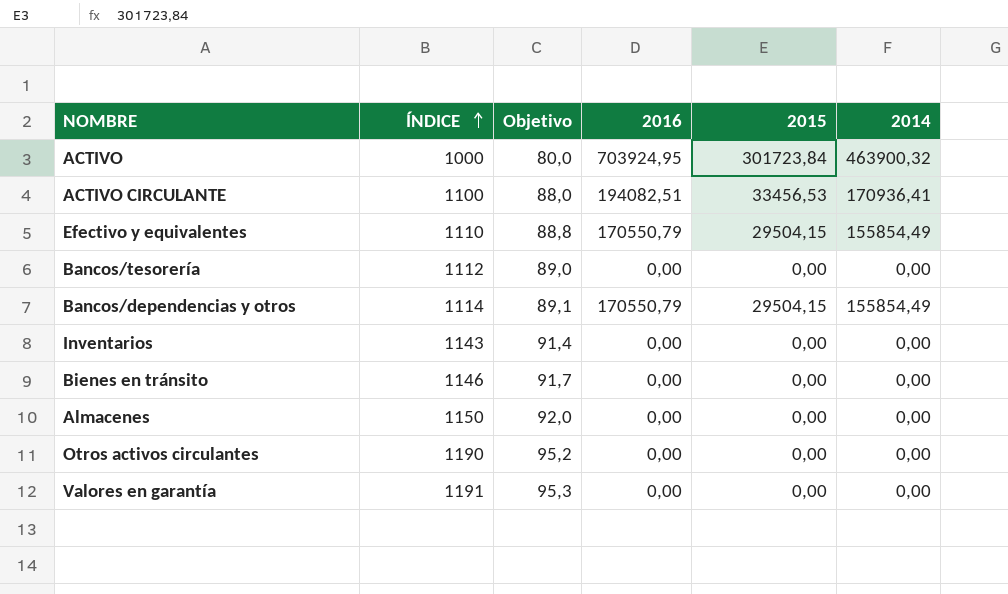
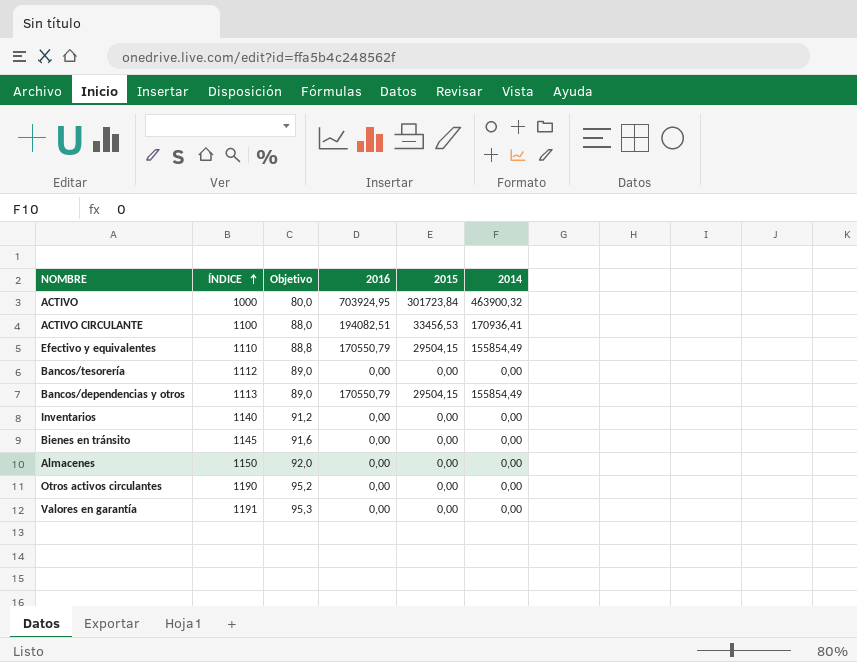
Bancos/dependencias y otros | ÍNDICE: 1114 -> 1113
Bancos/dependencias y otros | Objetivo: 89,1 -> 89,0
Inventarios | ÍNDICE: 1143 -> 1140
Inventarios | Objetivo: 91,4 -> 91,2
Bienes en tránsito | ÍNDICE: 1146 -> 1145
Bienes en tránsito | Objetivo: 91,7 -> 91,6

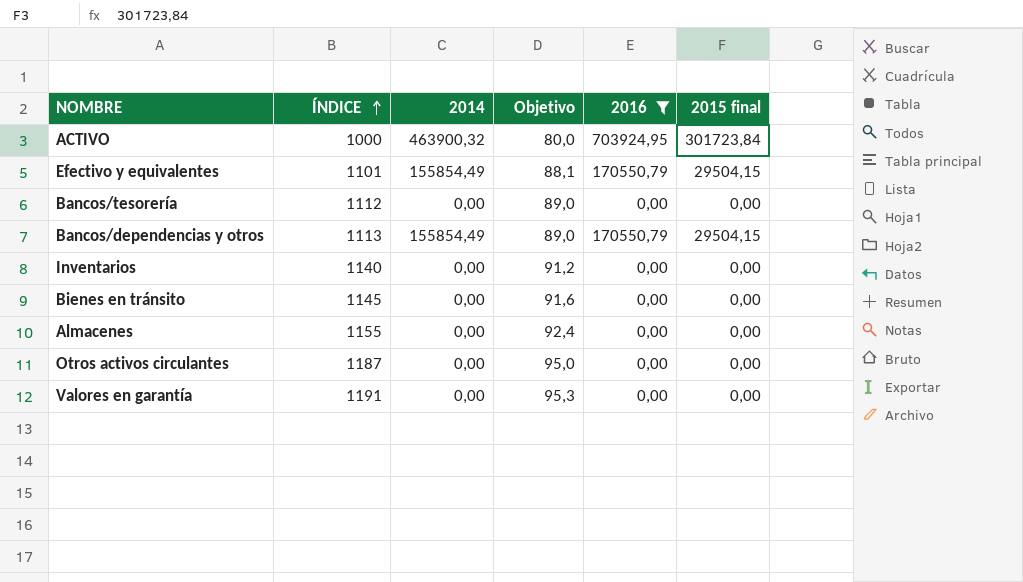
filter: none -> 2016 != 194082,51
column 2014 | position: 6 -> 3
column name: 2015 -> 2015 final
Efectivo y equivalentes | ÍNDICE: 1110 -> 1101
Efectivo y equivalentes | Objetivo: 88,8 -> 88,1
Almacenes | ÍNDICE: 1150 -> 1155
Almacenes | Objetivo: 92,0 -> 92,4
Otros activos circulantes | ÍNDICE: 1190 -> 1187
Otros activos circulantes | Objetivo: 95,2 -> 95,0

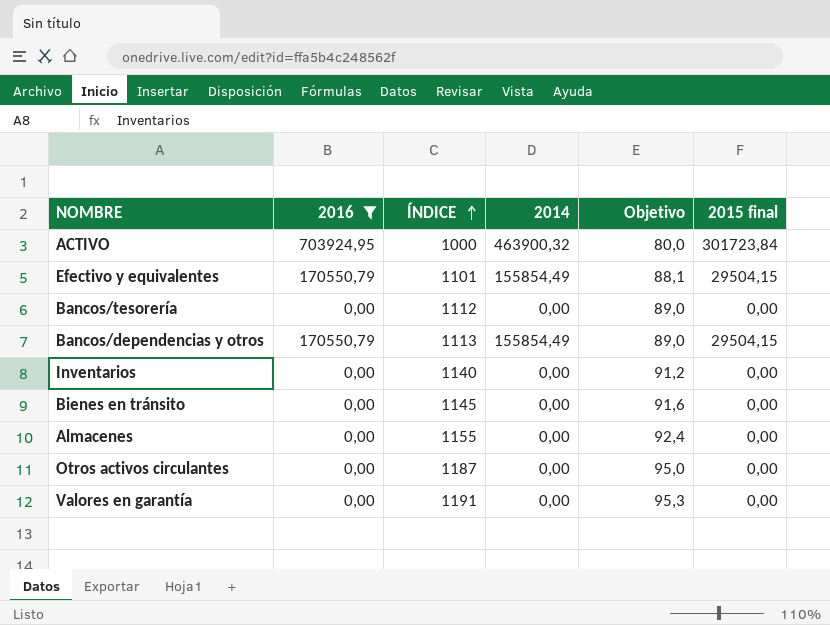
column 2016 | position: 5 -> 2

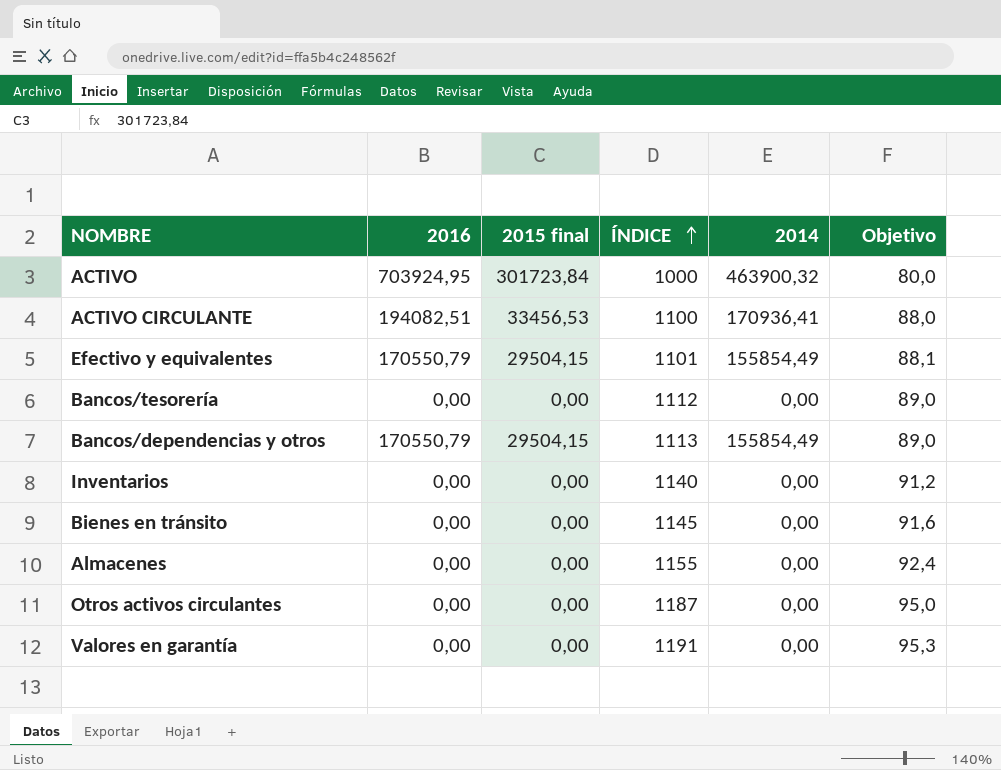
filter: 2016 != 194082,51 -> none
column 2015 final | position: 6 -> 3

